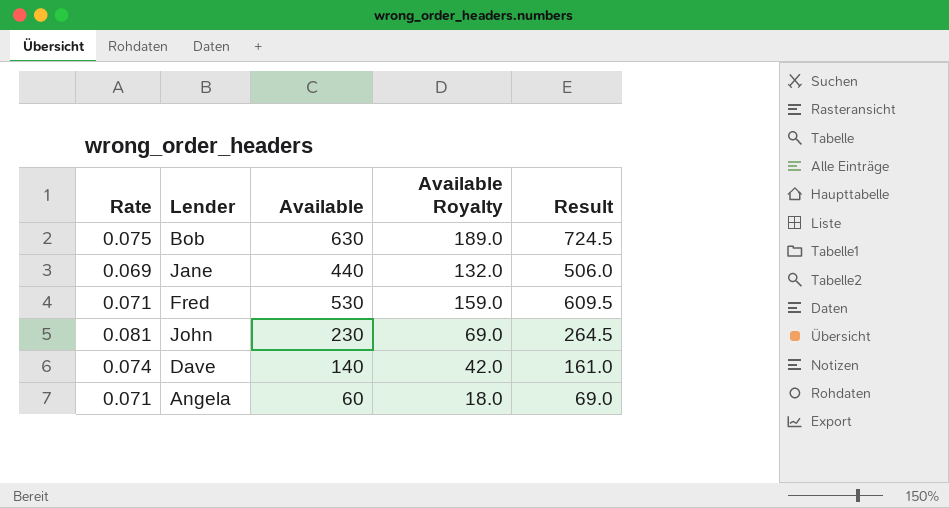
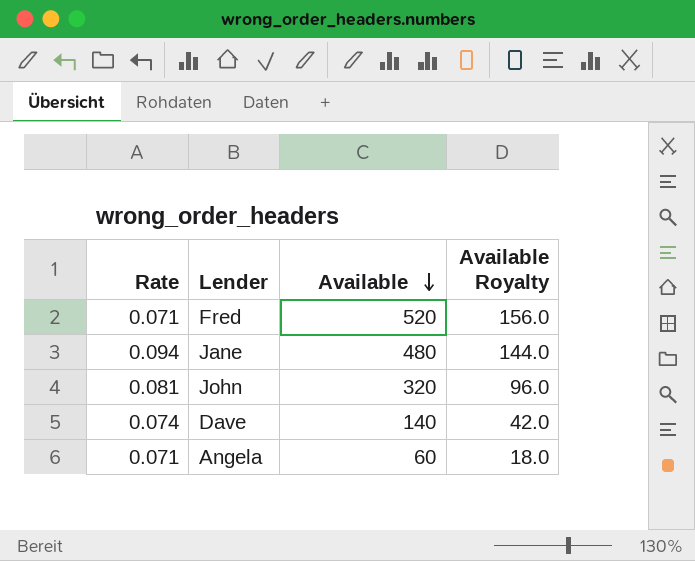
row order: none -> Available descending
column Result | formula: [Available] * 1.15 -> none
row Bob: 0.075 | 630 | 189.0 | 724.5 -> none
Fred | Available: 530 -> 520
Fred | Available Royalty: 159.0 -> 156.0
Jane | Rate: 0.069 -> 0.094
Jane | Available: 440 -> 480
Jane | Available Royalty: 132.0 -> 144.0
John | Available: 230 -> 320
John | Available Royalty: 69.0 -> 96.0

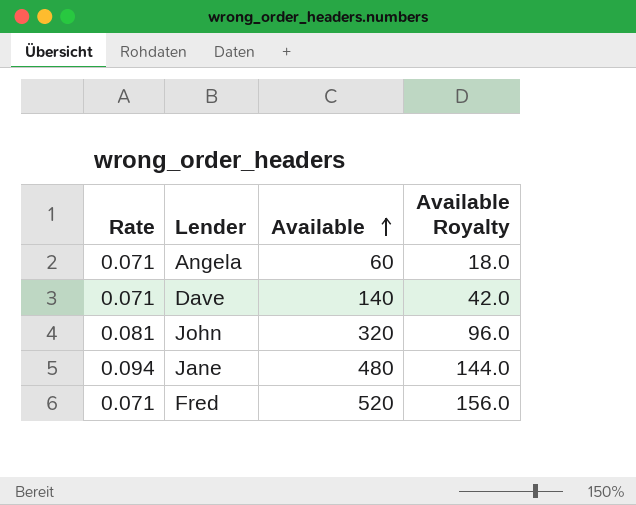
row order: Available descending -> Available ascending
Dave | Rate: 0.074 -> 0.071

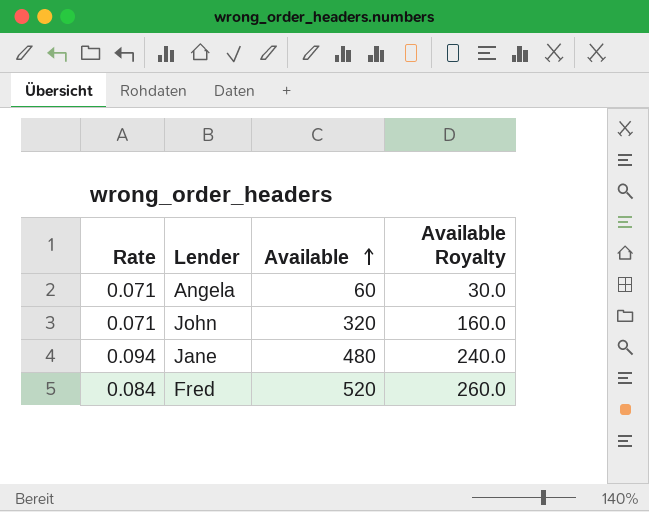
column Available Royalty | formula: [Available] * 0.3 -> [Available] * 0.5
row Dave: 0.071 | 140 | 42.0 -> none
John | Rate: 0.081 -> 0.071
Fred | Rate: 0.071 -> 0.084

